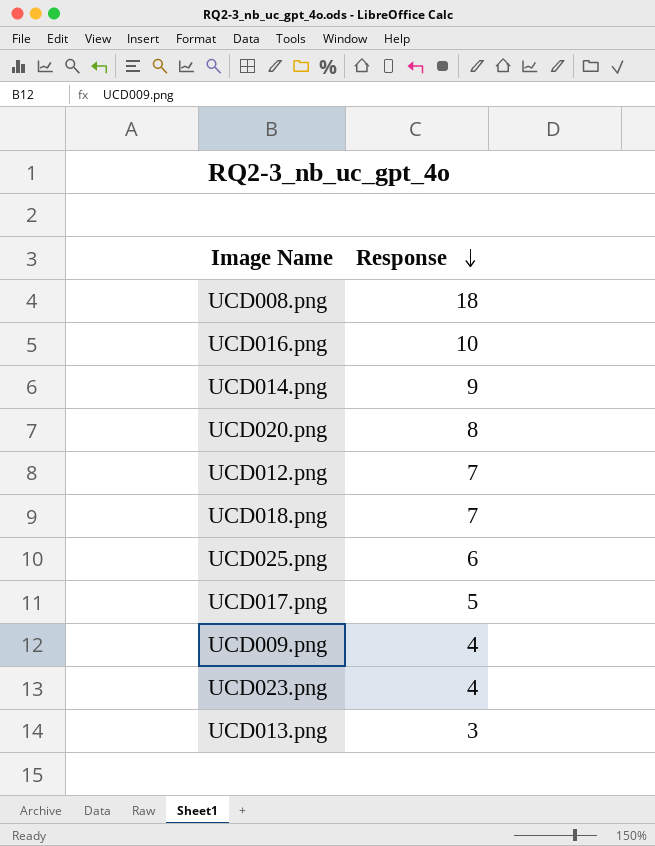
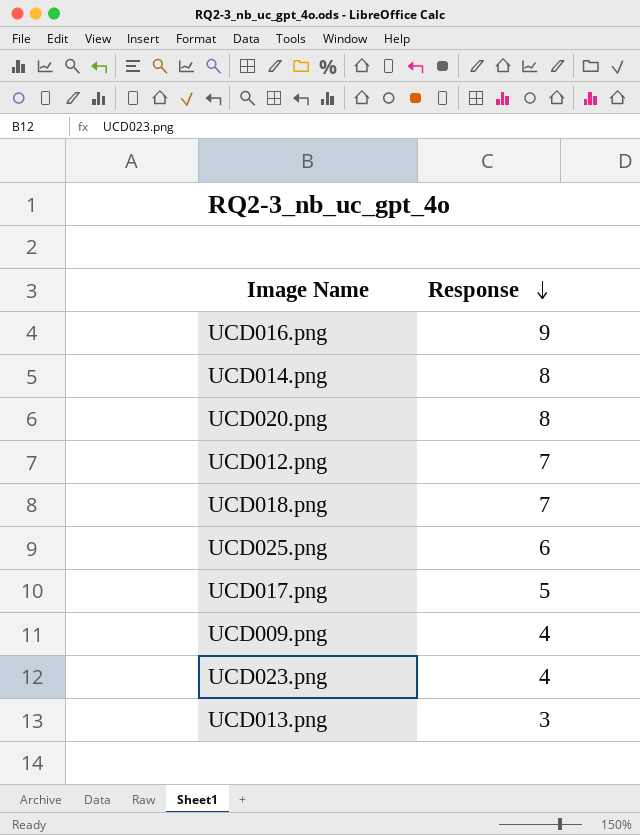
row UCD008.png: 18 -> none
UCD016.png | Response: 10 -> 9
UCD014.png | Response: 9 -> 8

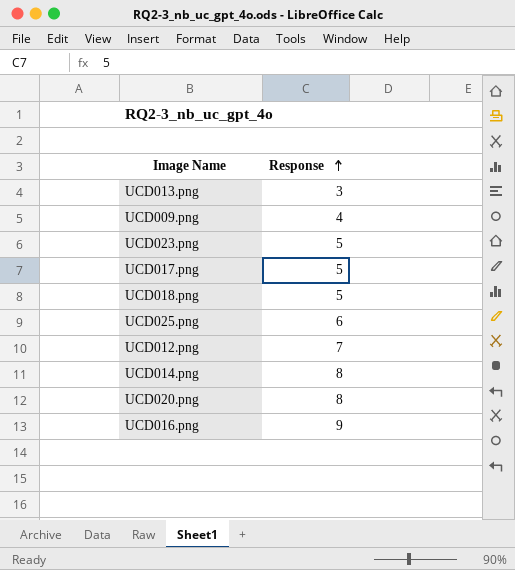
row order: Response descending -> Response ascending
UCD023.png | Response: 4 -> 5
UCD018.png | Response: 7 -> 5

